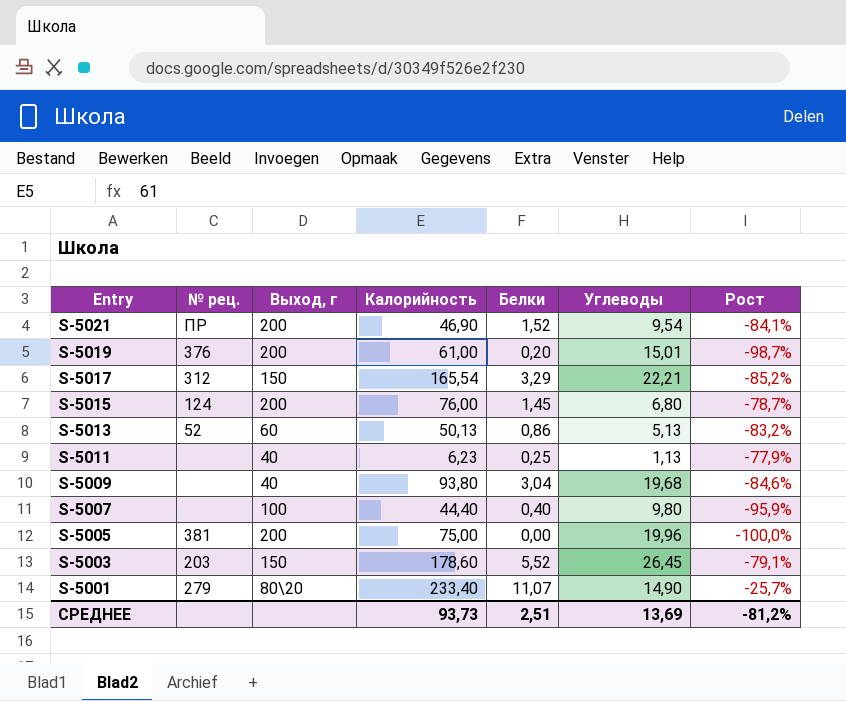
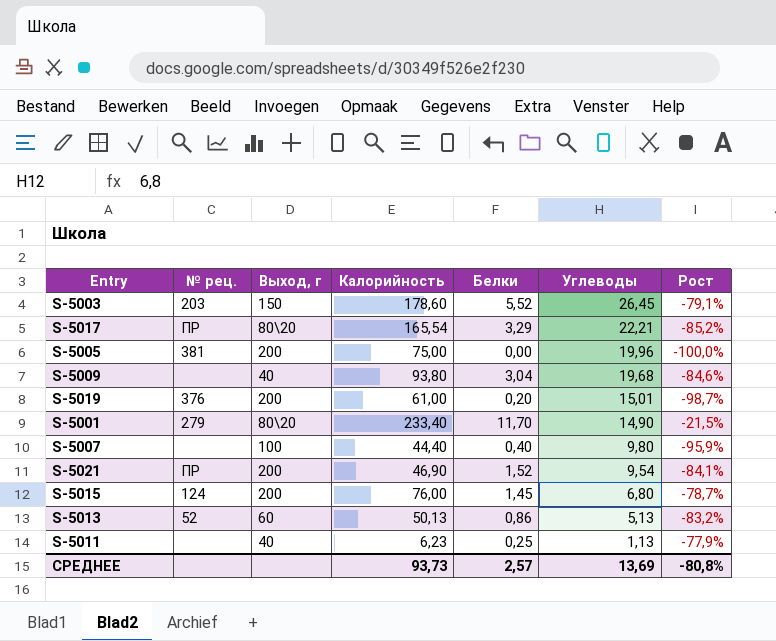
row order: Entry descending -> Углеводы descending
S-5017 | № рец.: 312 -> ПР
S-5017 | Выход, г: 150 -> 80\20
S-5001 | Белки: 11,07 -> 11,70
S-5001 | Рост: -25,7% -> -21,5%
СРЕДНЕЕ | Белки: 2,51 -> 2,57
СРЕДНЕЕ | Рост: -81,2% -> -80,8%

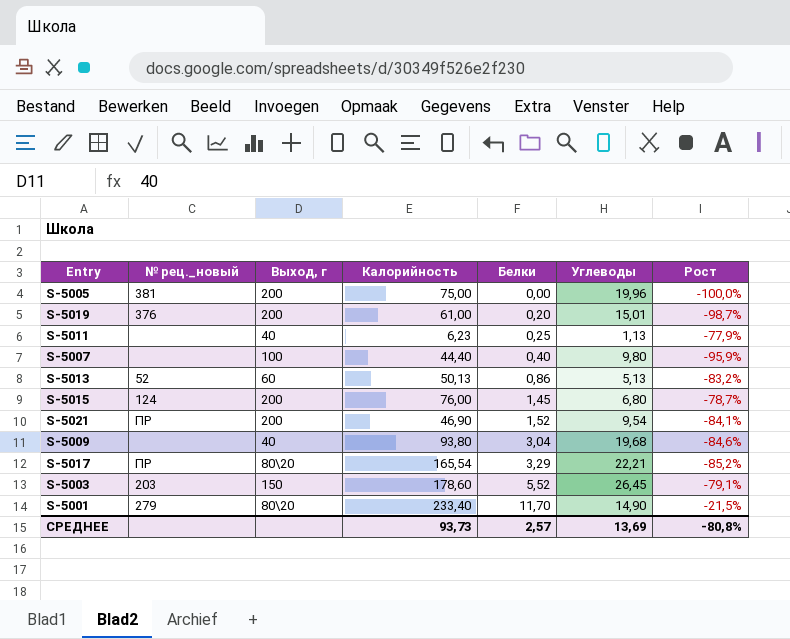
row order: Углеводы descending -> Белки ascending
column name: № рец. -> № рец._новый

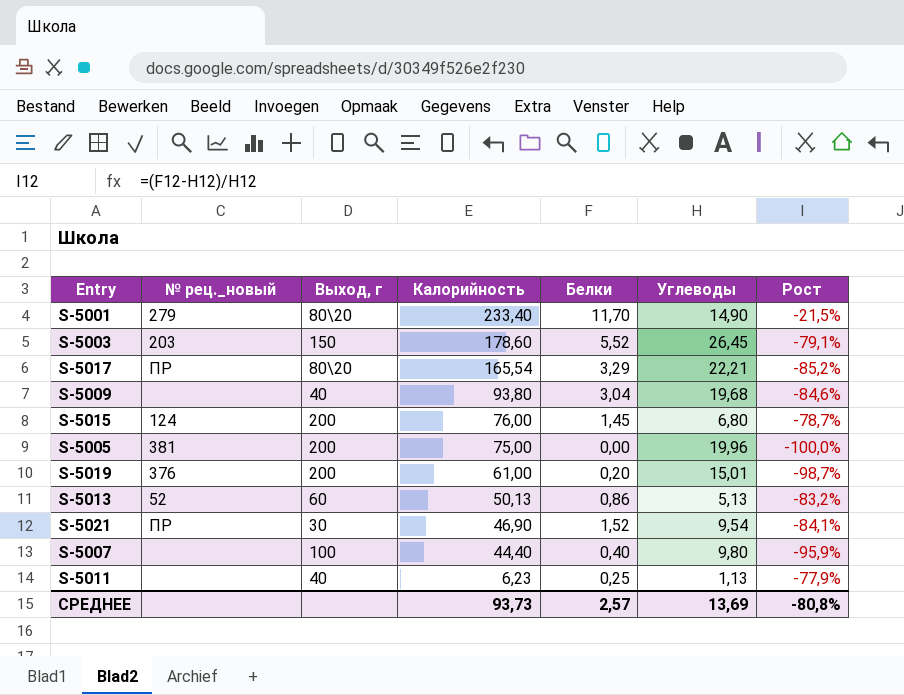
row order: Белки ascending -> Калорийность descending
S-5021 | Выход, г: 200 -> 30

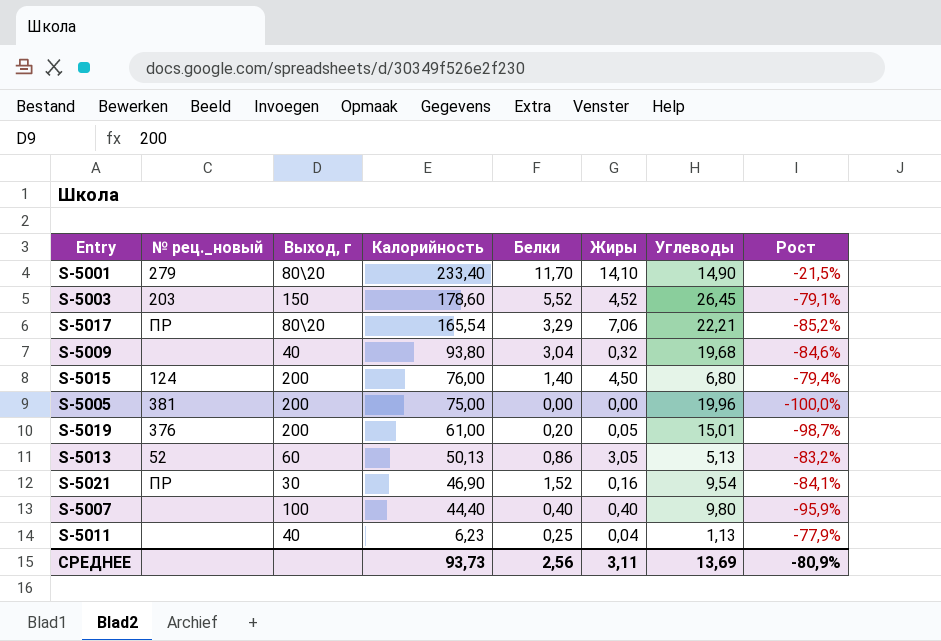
column Жиры | position: none -> 6
S-5015 | Белки: 1,45 -> 1,40
S-5015 | Рост: -78,7% -> -79,4%
СРЕДНЕЕ | Белки: 2,57 -> 2,56
СРЕДНЕЕ | Рост: -80,8% -> -80,9%

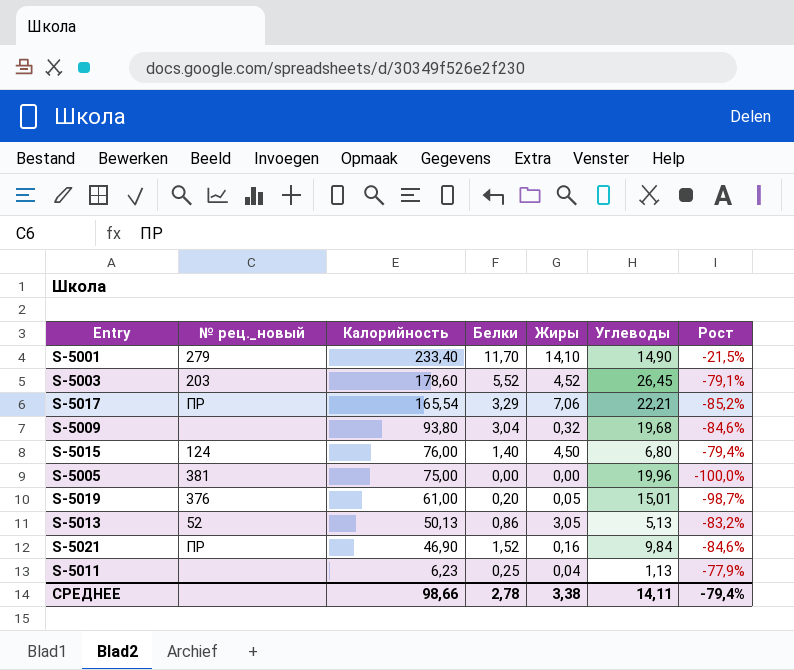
column Выход, г | position: 3 -> none
row S-5007: none | 100 | 44,40 | 0,40 | 0,40 | 9,80 | -95,9% -> none
S-5021 | Углеводы: 9,54 -> 9,84
S-5021 | Рост: -84,1% -> -84,6%
СРЕДНЕЕ | Калорийность: 93,73 -> 98,66
СРЕДНЕЕ | Белки: 2,56 -> 2,78
СРЕДНЕЕ | Жиры: 3,11 -> 3,38
СРЕДНЕЕ | Углеводы: 13,69 -> 14,11
СРЕДНЕЕ | Рост: -80,9% -> -79,4%

